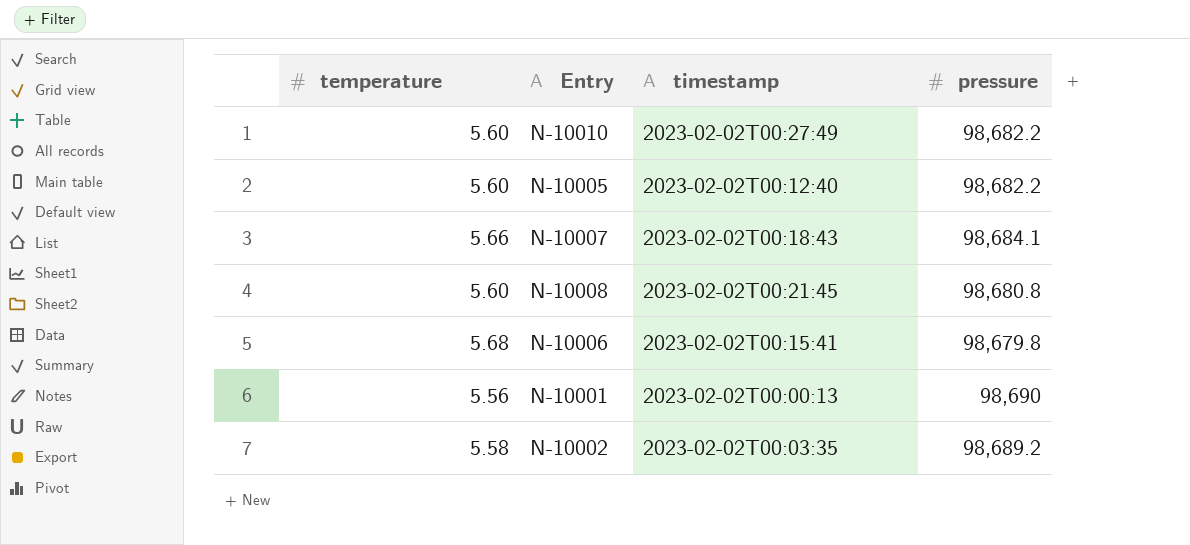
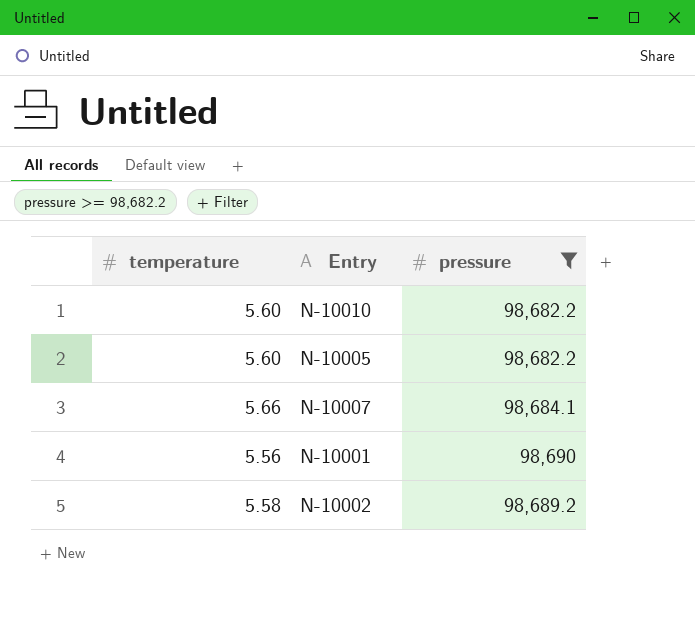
filter: none -> pressure >= 98,682.2
column timestamp | position: 3 -> none

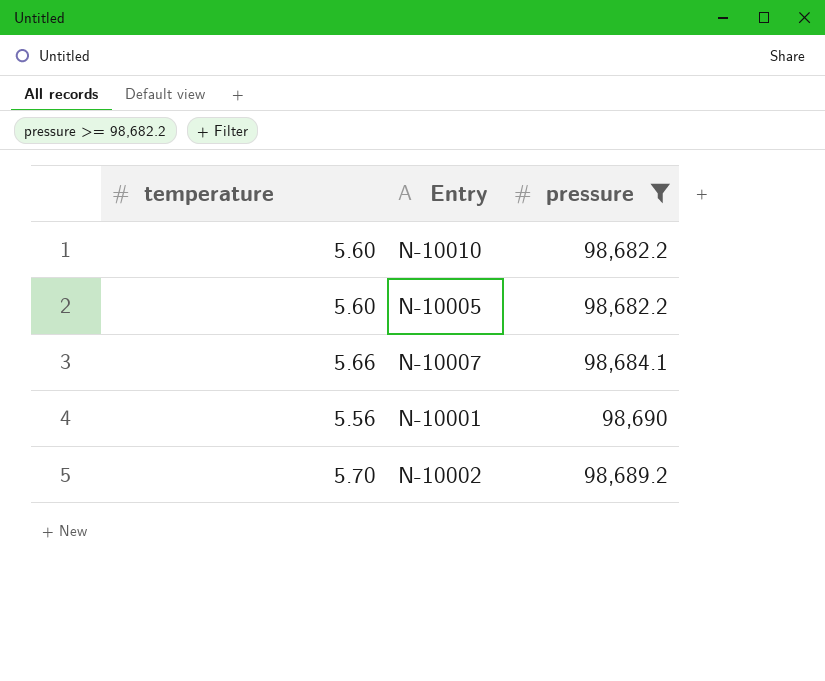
N-10002 | temperature: 5.58 -> 5.70

